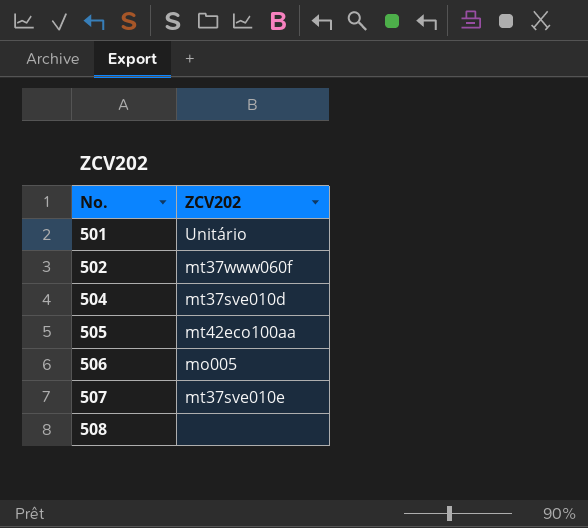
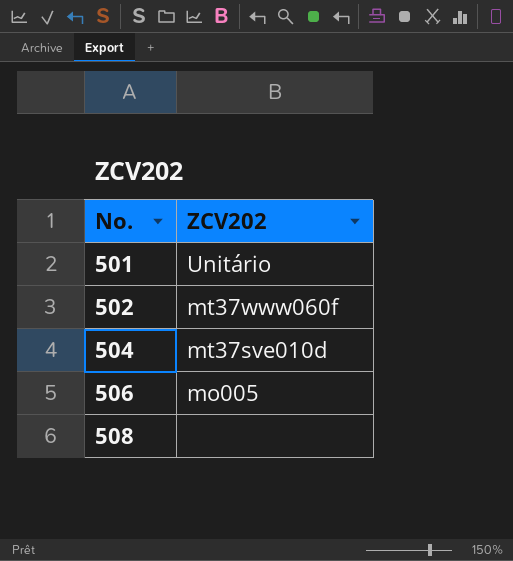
row 505: mt42eco100aa -> none
row 507: mt37sve010e -> none

